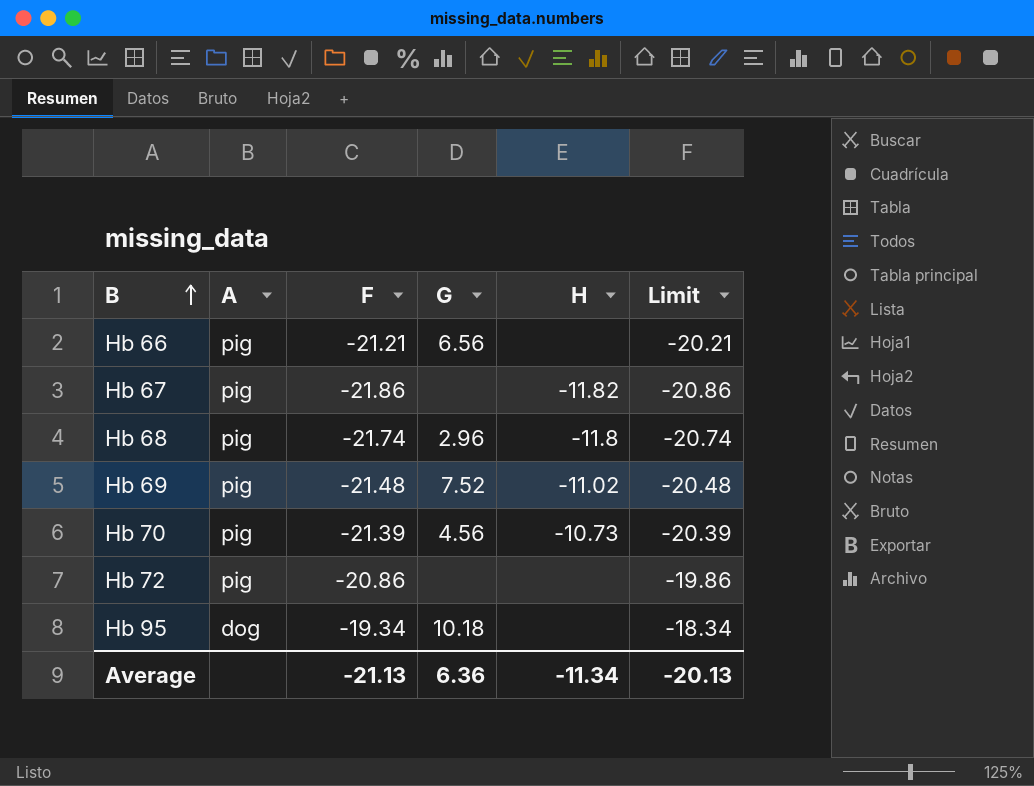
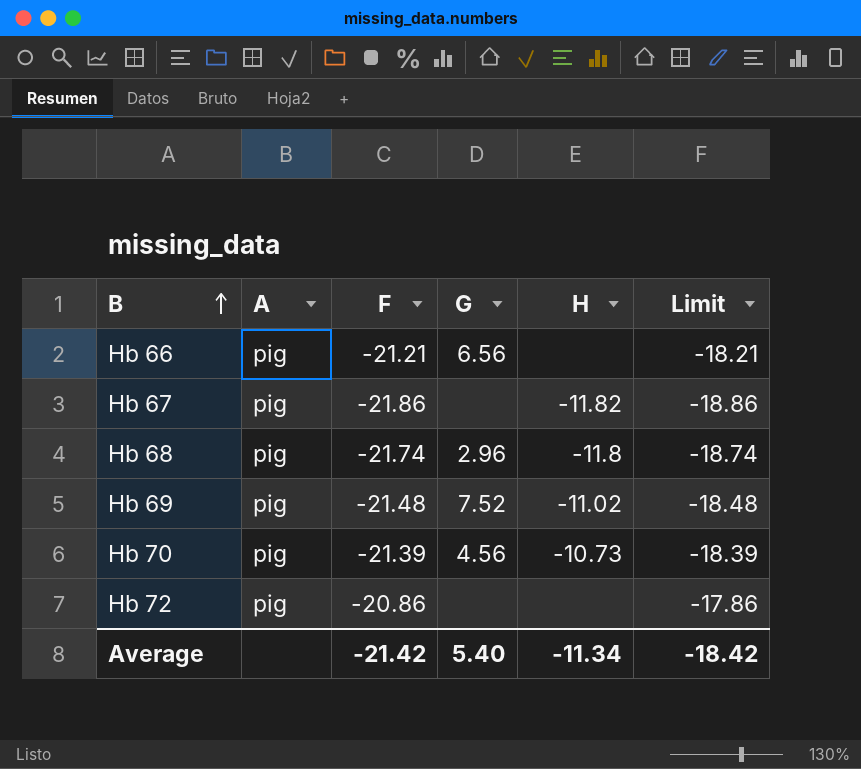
column Limit | formula: [F] + 1 -> [F] + 3
row Hb 95: dog | -19.34 | 10.18 | none | -18.34 -> none
Average | F: -21.13 -> -21.42
Average | G: 6.36 -> 5.40
Average | Limit: -20.13 -> -18.42

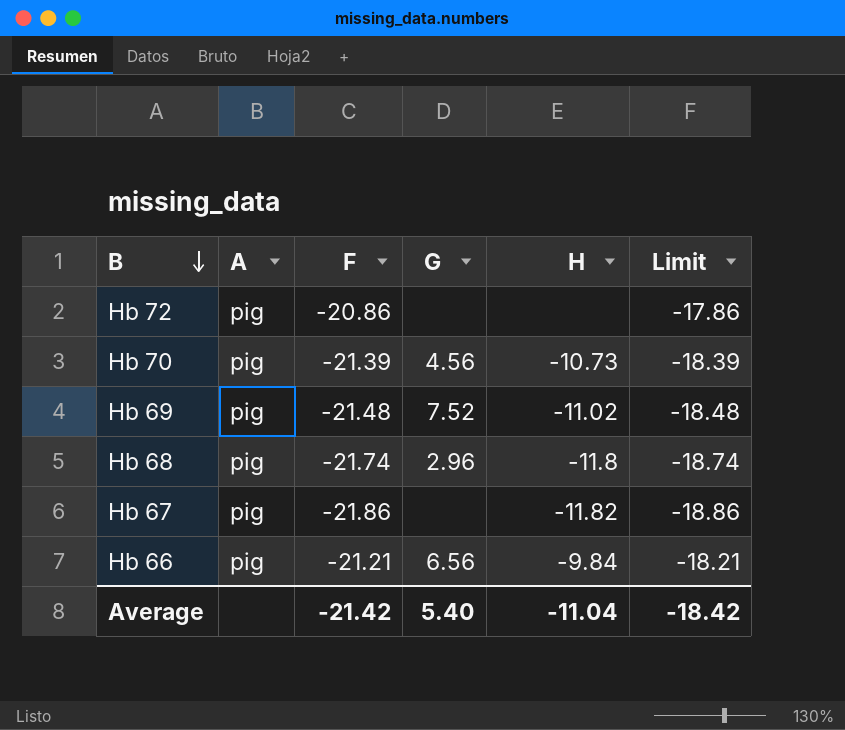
row order: B ascending -> B descending
Hb 66 | H: none -> -9.84
Average | H: -11.34 -> -11.04

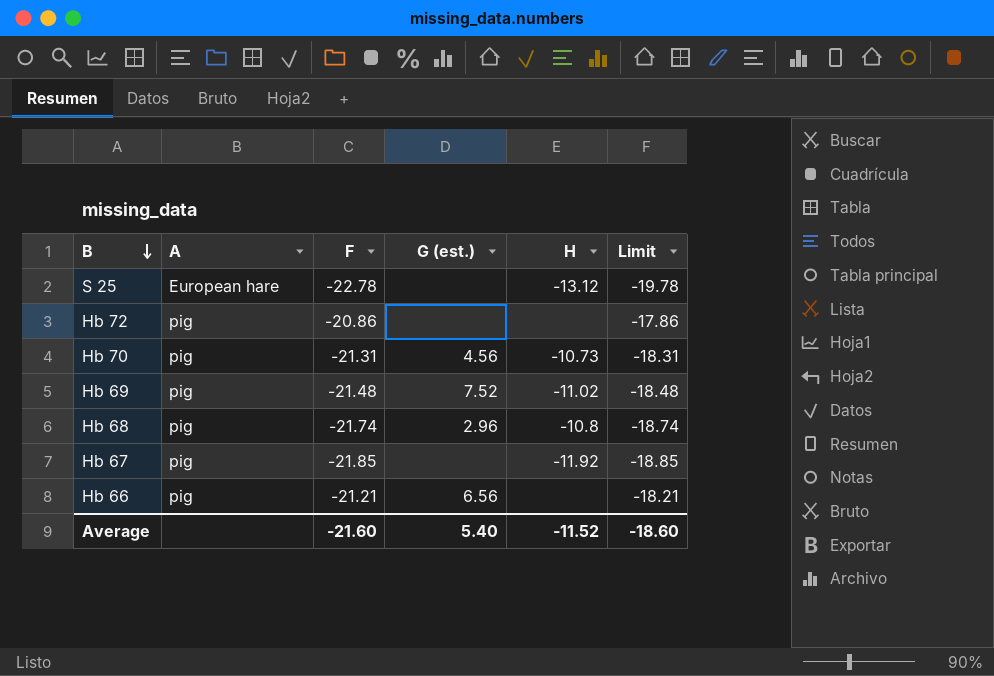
column name: G -> G (est.)
row S 25: none -> European hare | -22.78 | none | -13.12 | -19.78
Hb 70 | F: -21.39 -> -21.31
Hb 70 | Limit: -18.39 -> -18.31
Hb 68 | H: -11.8 -> -10.8
Hb 67 | F: -21.86 -> -21.85
Hb 67 | H: -11.82 -> -11.92
Hb 67 | Limit: -18.86 -> -18.85
Hb 66 | H: -9.84 -> none
Average | F: -21.42 -> -21.60
Average | H: -11.04 -> -11.52
Average | Limit: -18.42 -> -18.60

